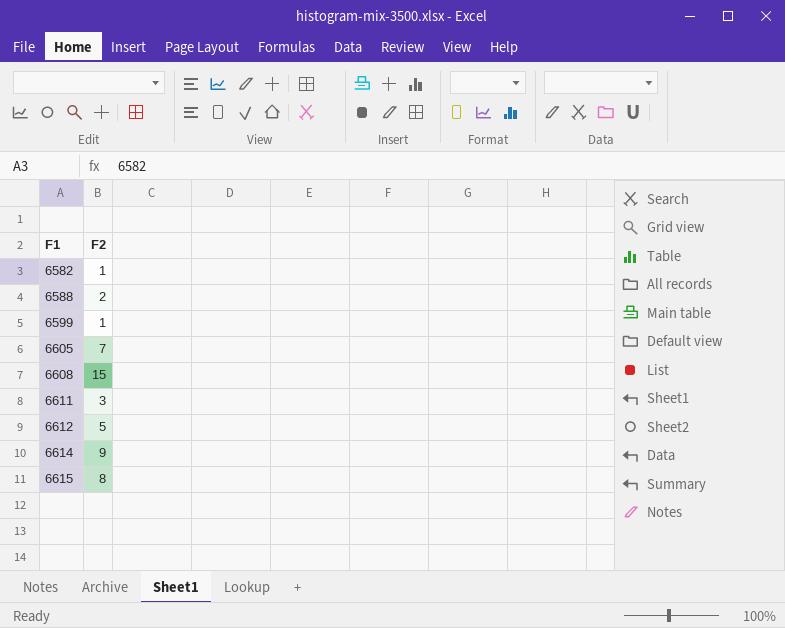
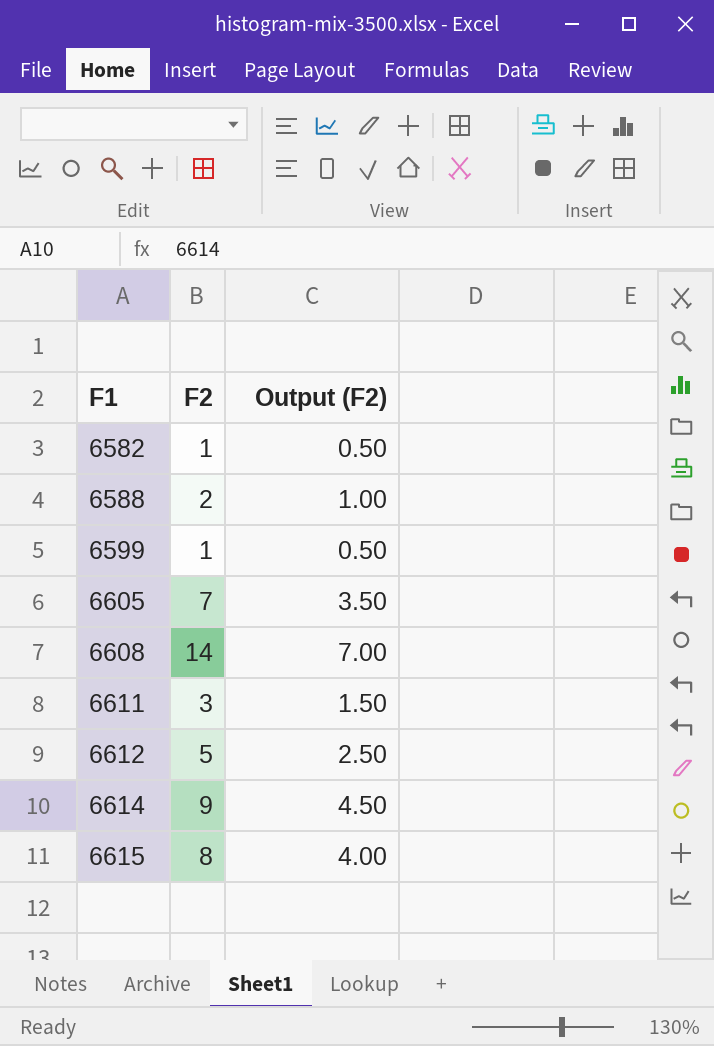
column Output (F2) | formula: none -> [F2] * 0.5
6608 | F2: 15 -> 14

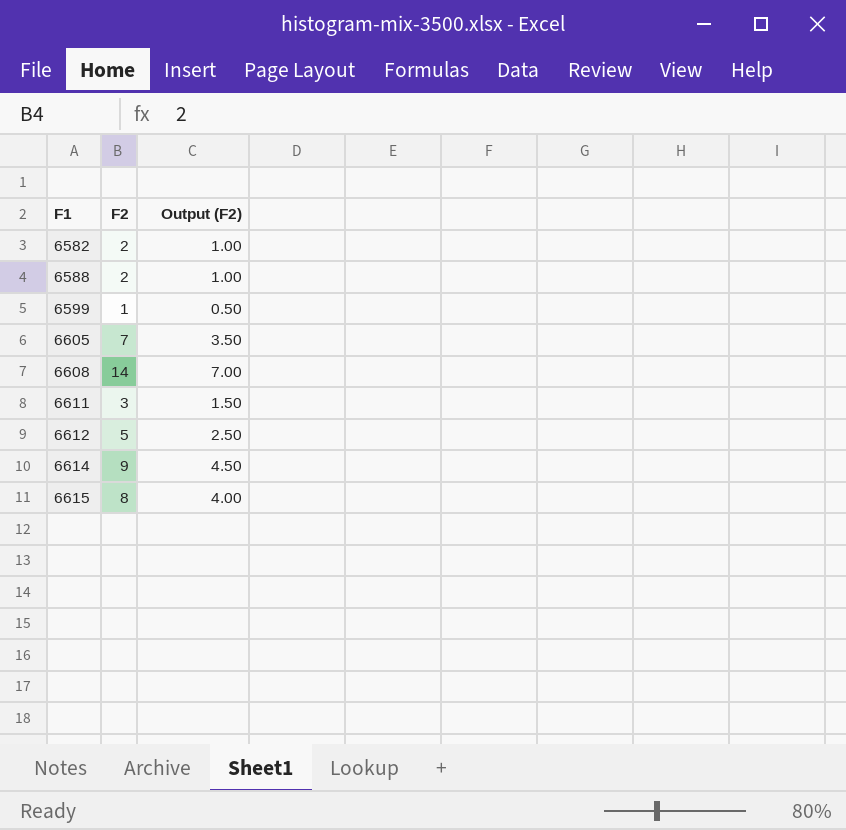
6582 | F2: 1 -> 2
6582 | Output (F2): 0.50 -> 1.00

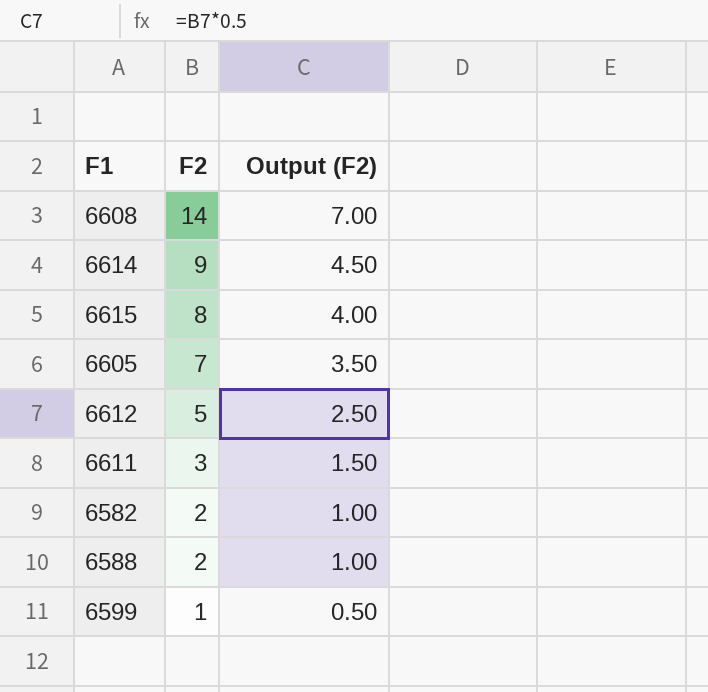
row order: F1 ascending -> F2 descending

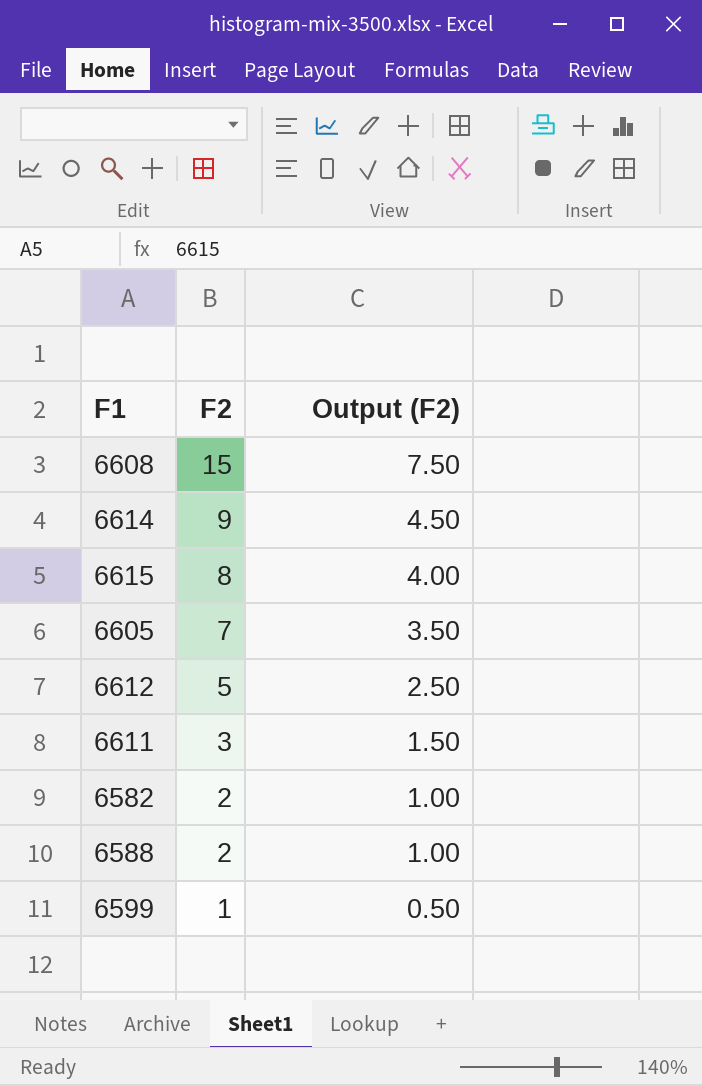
6608 | F2: 14 -> 15
6608 | Output (F2): 7.00 -> 7.50

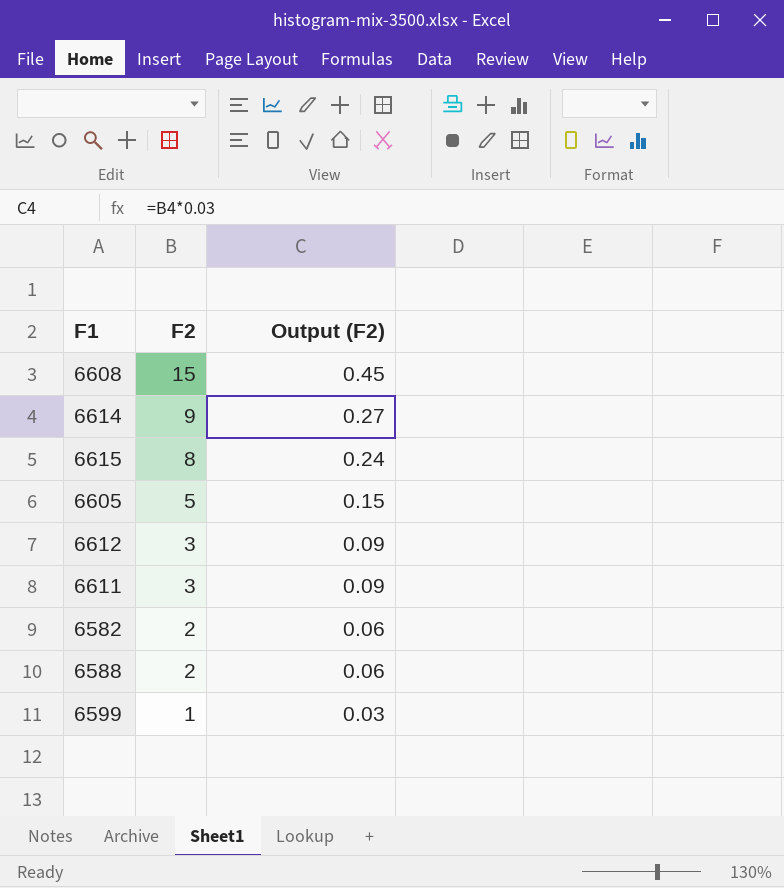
column Output (F2) | formula: [F2] * 0.5 -> [F2] * 0.03
6605 | F2: 7 -> 5
6612 | F2: 5 -> 3

